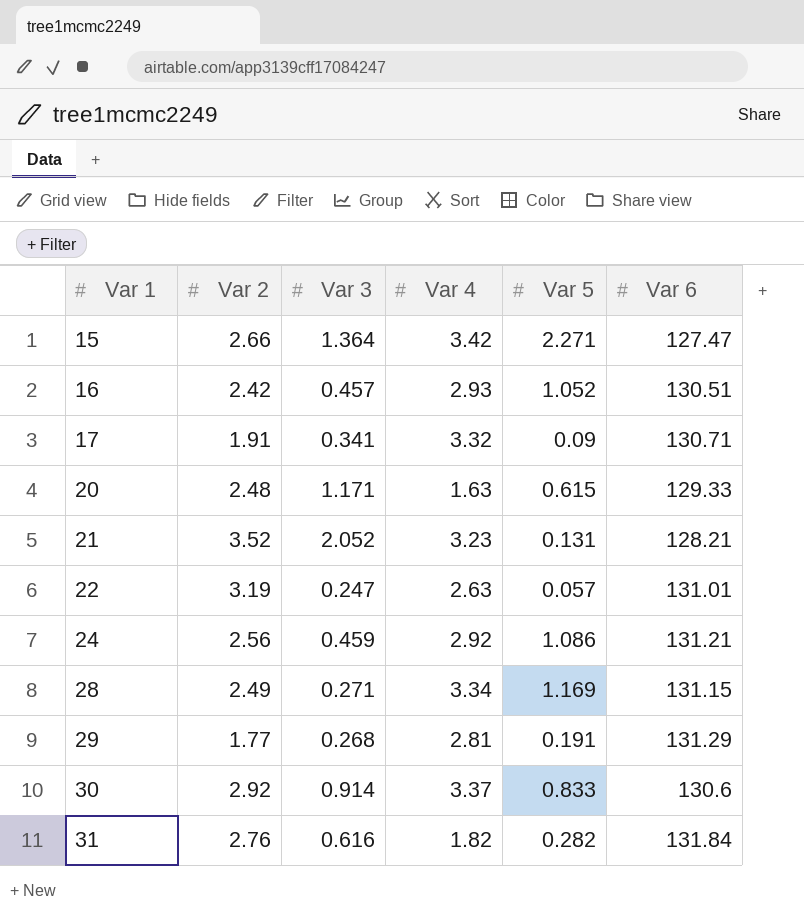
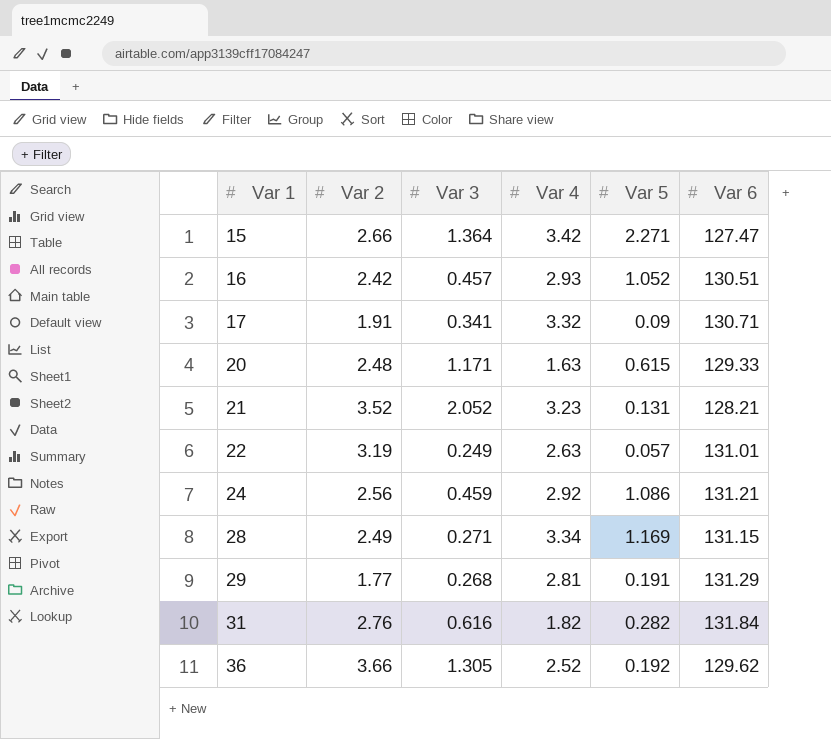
row 30: 2.92 | 0.914 | 3.37 | 0.833 | 130.6 -> none
22 | Var 3: 0.247 -> 0.249
row 36: none -> 3.66 | 1.305 | 2.52 | 0.192 | 129.62

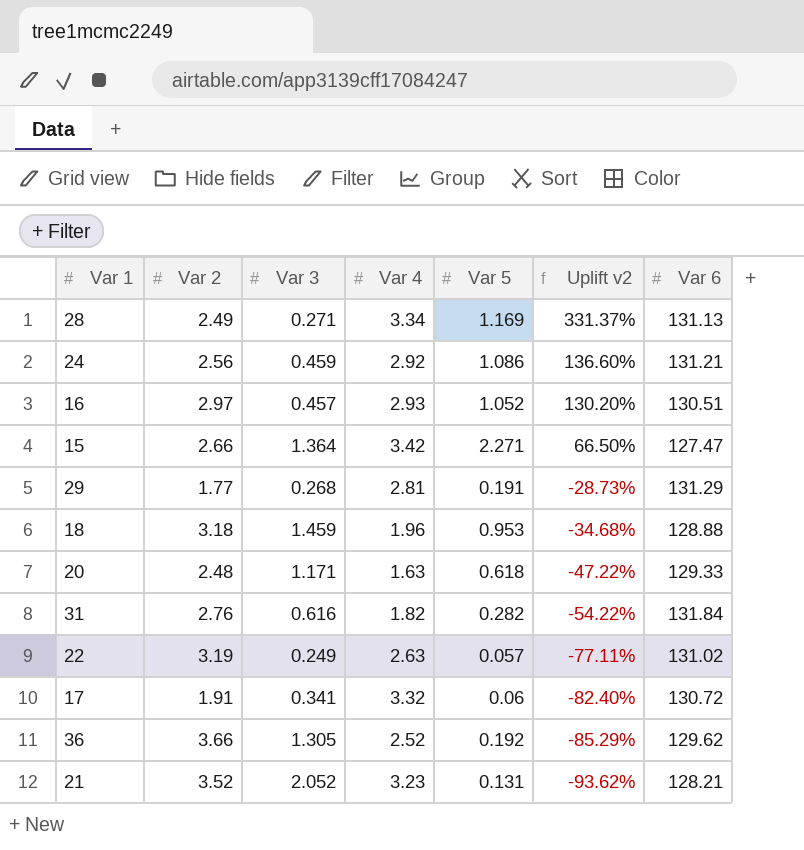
row order: Var 1 ascending -> Uplift v2 descending
column Uplift v2 | formula: none -> ([Var 5] - [Var 3]) / [Var 3]
28 | Var 6: 131.15 -> 131.13
16 | Var 2: 2.42 -> 2.97
row 18: none -> 3.18 | 1.459 | 1.96 | 0.953 | -34.68% | 128.88
20 | Var 5: 0.615 -> 0.618
22 | Var 6: 131.01 -> 131.02
17 | Var 5: 0.09 -> 0.06
17 | Var 6: 130.71 -> 130.72

